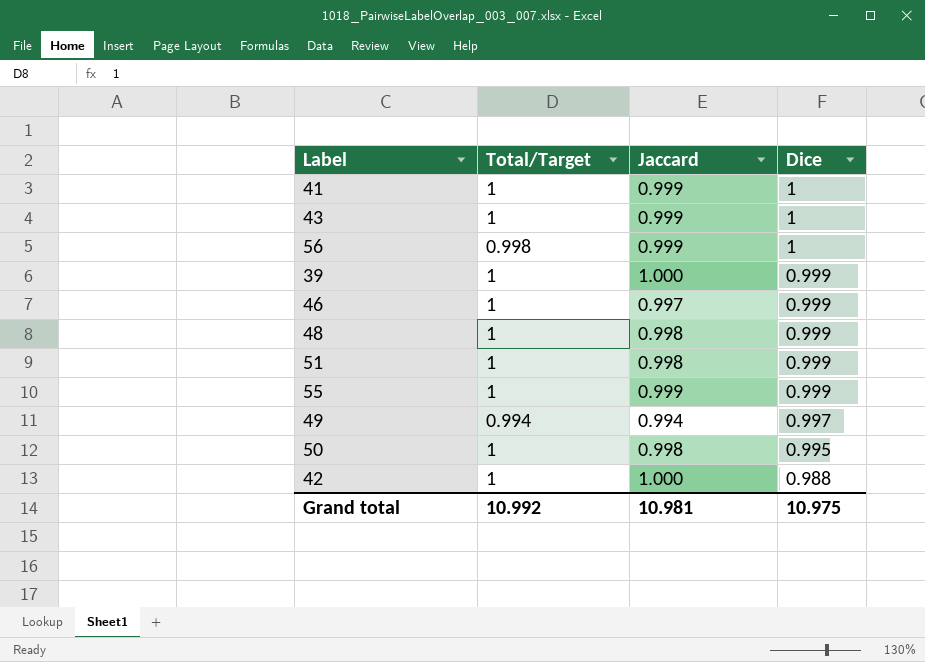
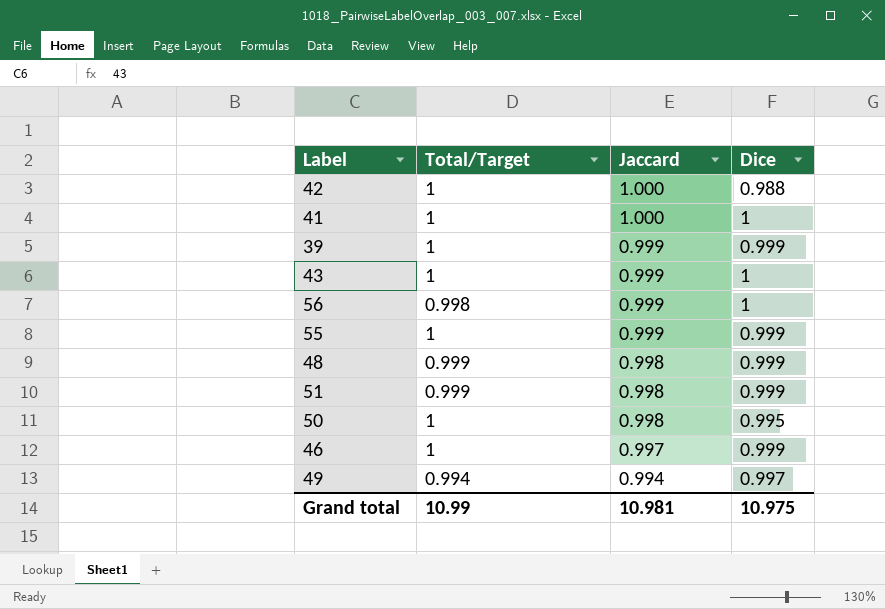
row order: Dice descending -> Jaccard descending
41 | Jaccard: 0.999 -> 1.000
39 | Jaccard: 1.000 -> 0.999
48 | Total/Target: 1 -> 0.999
51 | Total/Target: 1 -> 0.999
Grand total | Total/Target: 10.992 -> 10.99

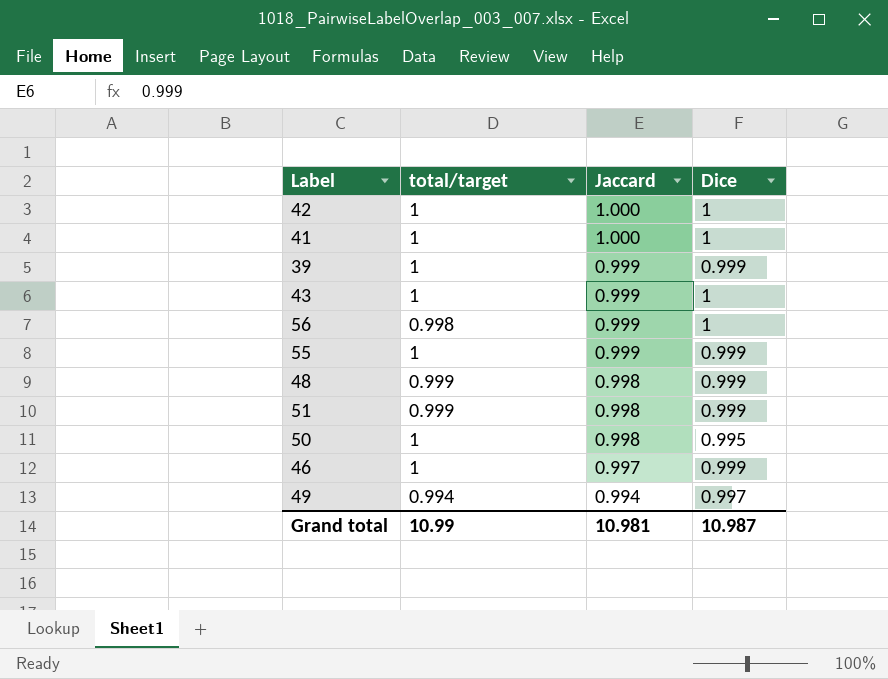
column name: Total/Target -> total/target
42 | Dice: 0.988 -> 1
Grand total | Dice: 10.975 -> 10.987

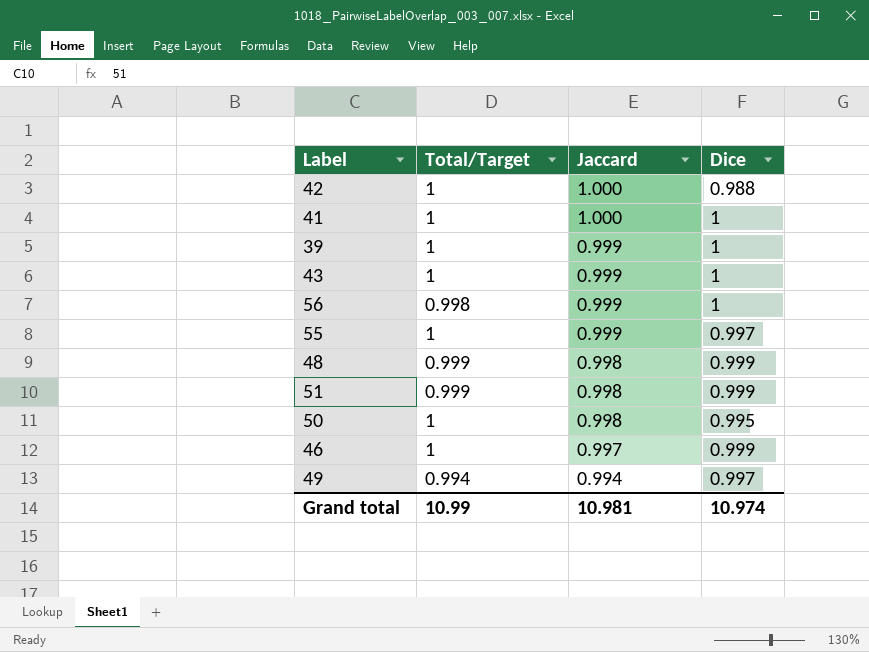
column name: total/target -> Total/Target
42 | Dice: 1 -> 0.988
39 | Dice: 0.999 -> 1
55 | Dice: 0.999 -> 0.997
Grand total | Dice: 10.987 -> 10.974

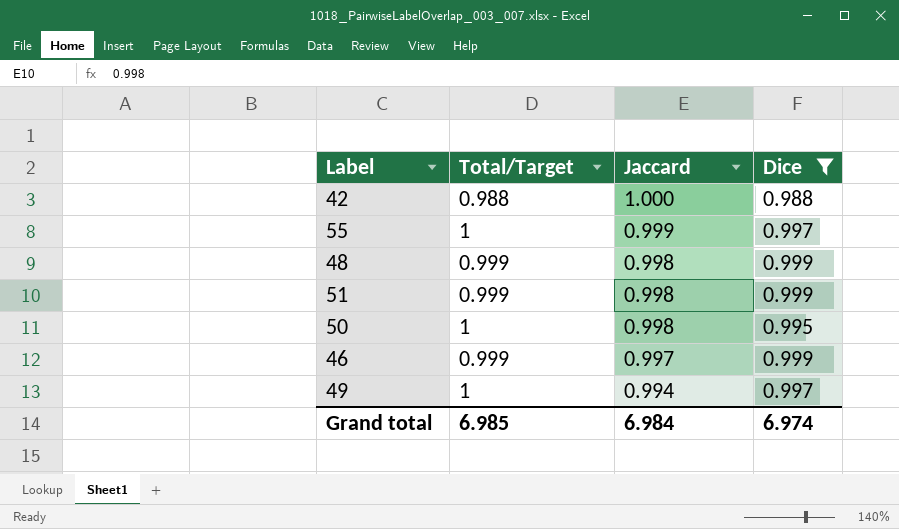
filter: none -> Dice != 1
42 | Total/Target: 1 -> 0.988
46 | Total/Target: 1 -> 0.999
49 | Total/Target: 0.994 -> 1
Grand total | Total/Target: 10.99 -> 6.985
Grand total | Jaccard: 10.981 -> 6.984
Grand total | Dice: 10.974 -> 6.974

